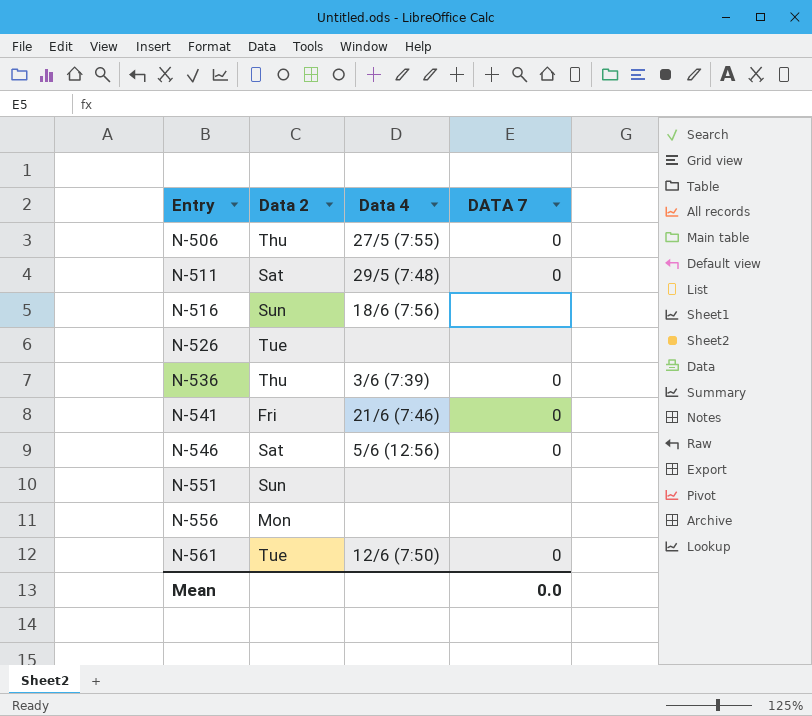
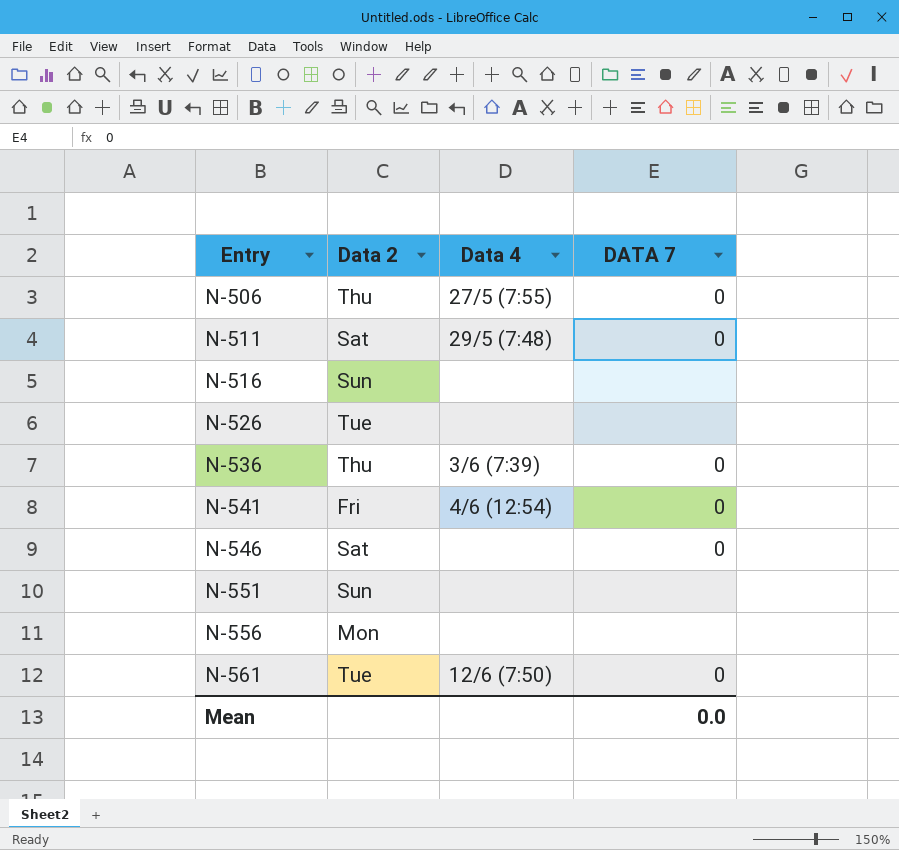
N-516 | Data 4: 18/6 (7:56) -> none
N-541 | Data 4: 21/6 (7:46) -> 4/6 (12:54)
N-546 | Data 4: 5/6 (12:56) -> none

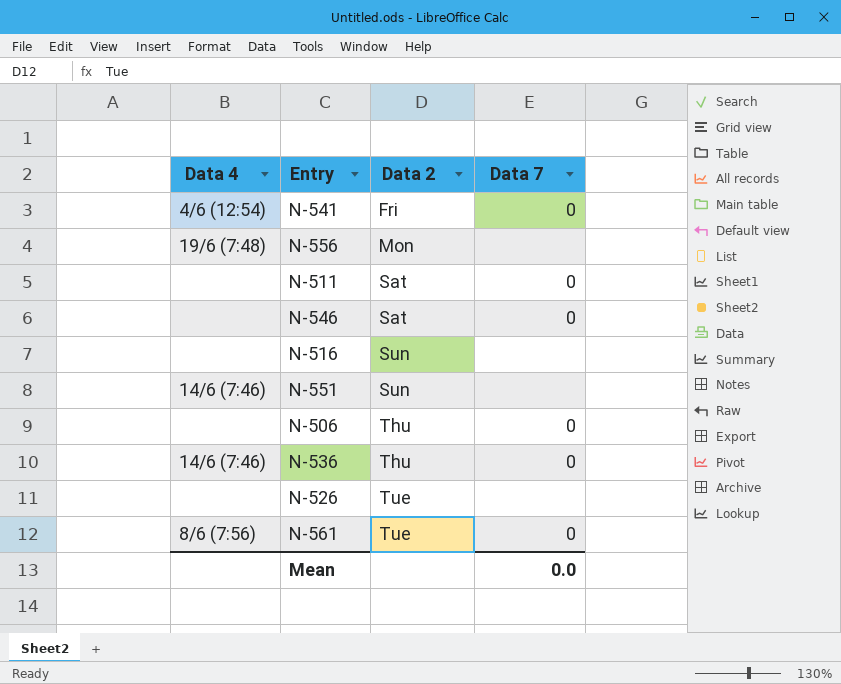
row order: Entry ascending -> Data 2 ascending
column Data 4 | position: 3 -> 1
column name: DATA 7 -> Data 7
N-556 | Data 4: none -> 19/6 (7:48)
N-511 | Data 4: 29/5 (7:48) -> none
N-551 | Data 4: none -> 14/6 (7:46)
N-506 | Data 4: 27/5 (7:55) -> none
N-536 | Data 4: 3/6 (7:39) -> 14/6 (7:46)
N-561 | Data 4: 12/6 (7:50) -> 8/6 (7:56)

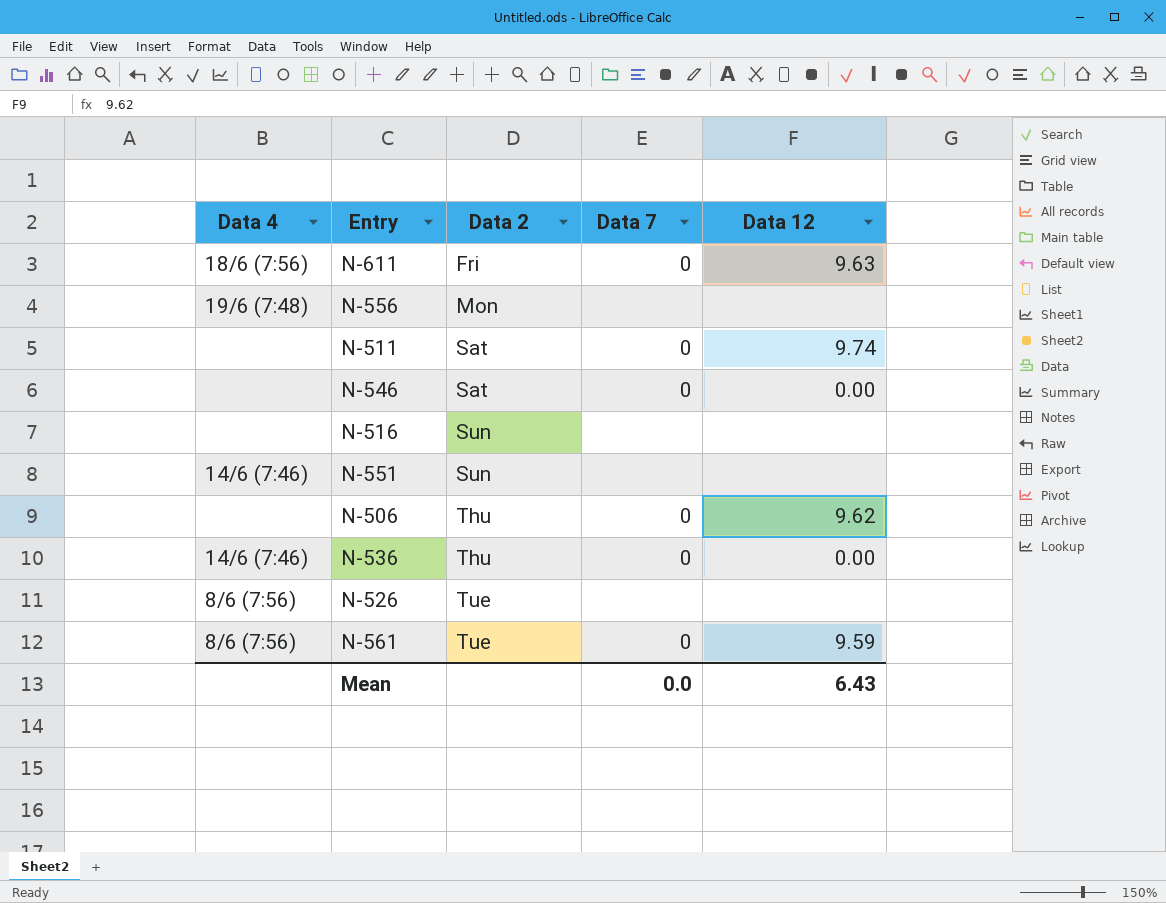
column Data 12 | position: none -> 5
row N-541: 4/6 (12:54) | Fri | 0 -> none
row N-611: none -> 18/6 (7:56) | Fri | 0 | 9.63
N-526 | Data 4: none -> 8/6 (7:56)

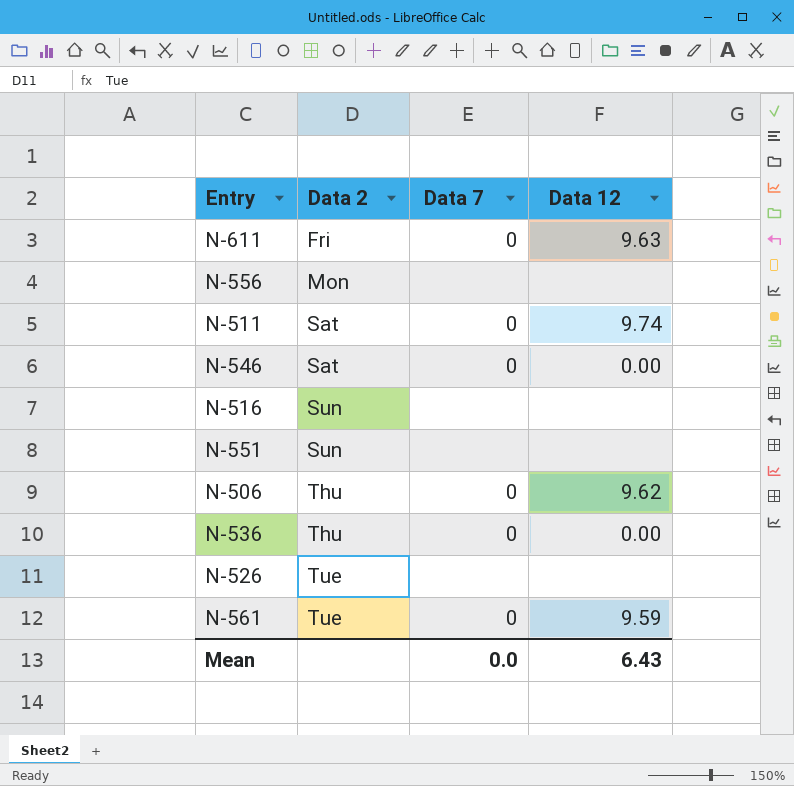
column Data 4 | position: 1 -> none

